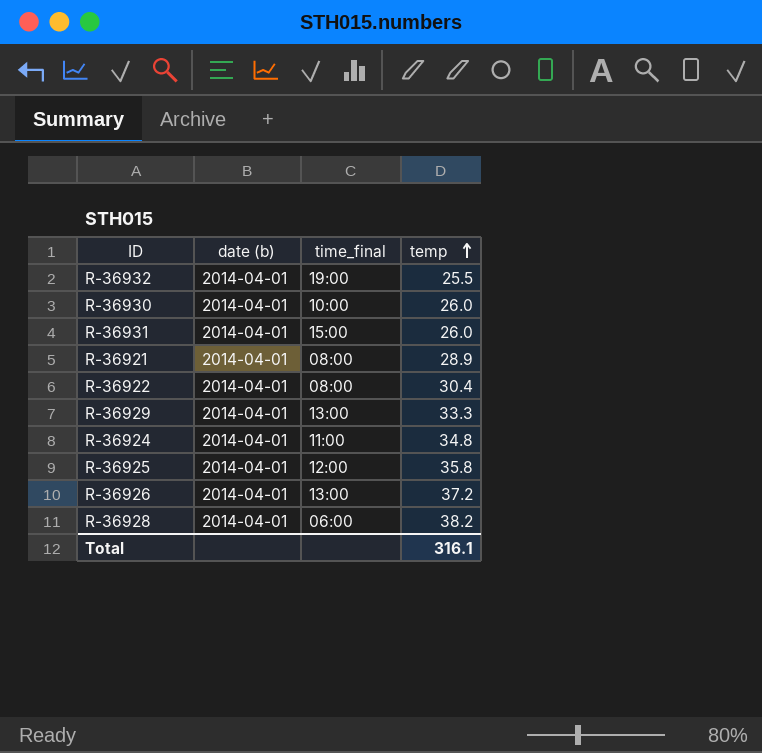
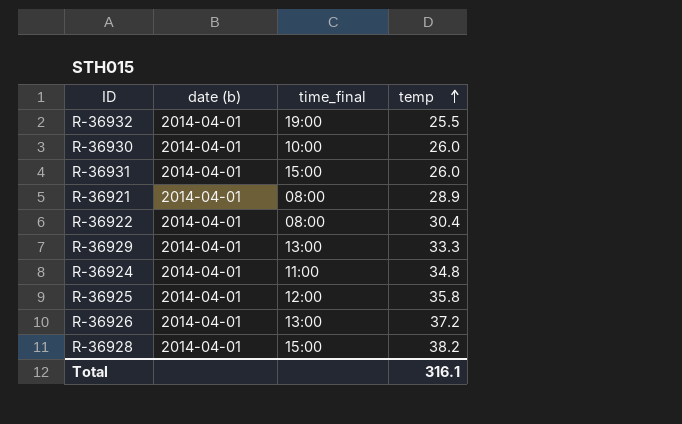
R-36928 | time_final: 06:00 -> 15:00

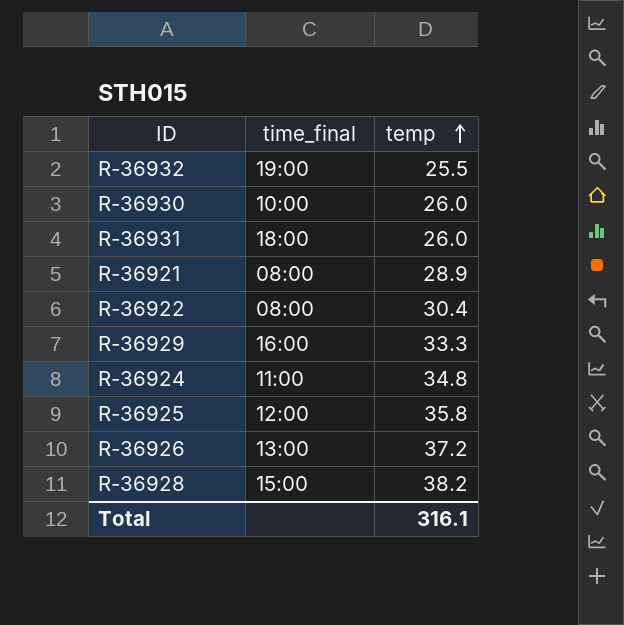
column date (b) | position: 2 -> none
R-36931 | time_final: 15:00 -> 18:00
R-36929 | time_final: 13:00 -> 16:00

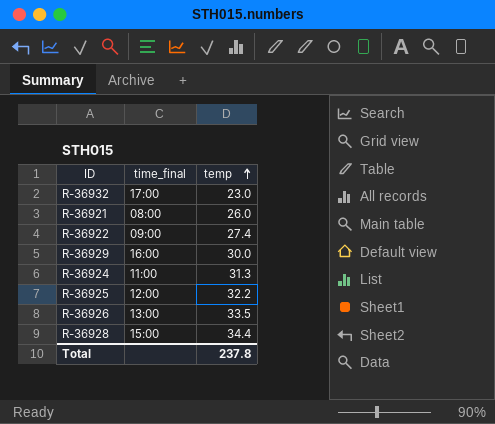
row R-36930: 10:00 | 26.0 -> none
row R-36931: 18:00 | 26.0 -> none
R-36932 | time_final: 19:00 -> 17:00
R-36932 | temp: 25.5 -> 23.0
R-36921 | temp: 28.9 -> 26.0
R-36922 | time_final: 08:00 -> 09:00
R-36922 | temp: 30.4 -> 27.4
R-36929 | temp: 33.3 -> 30.0
R-36924 | temp: 34.8 -> 31.3
R-36925 | temp: 35.8 -> 32.2
R-36926 | temp: 37.2 -> 33.5
R-36928 | temp: 38.2 -> 34.4
Total | temp: 316.1 -> 237.8

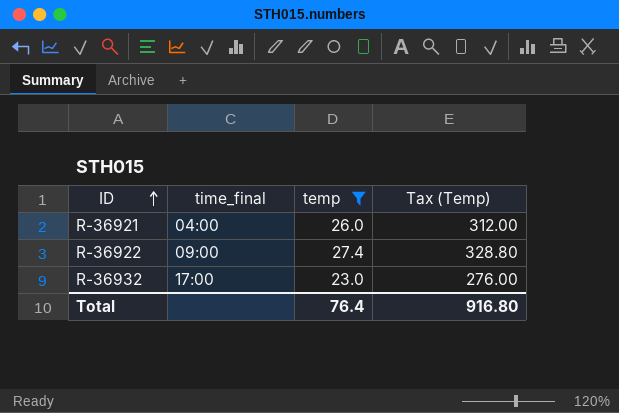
filter: none -> temp <= 27.4
row order: temp ascending -> ID ascending
column Tax (Temp) | formula: none -> [temp] * 12
R-36921 | time_final: 08:00 -> 04:00
Total | temp: 237.8 -> 76.4

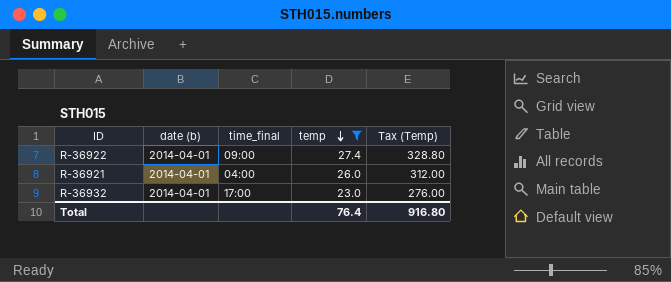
row order: ID ascending -> temp descending
column date (b) | position: none -> 2

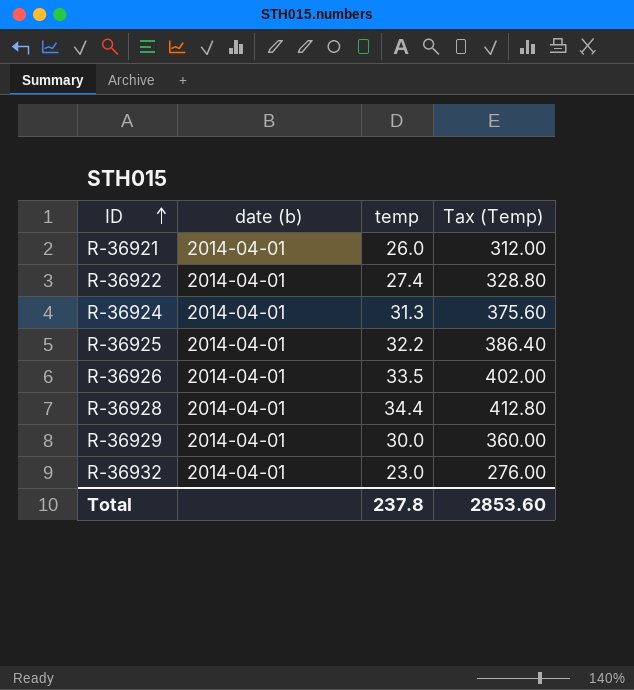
filter: temp <= 27.4 -> none
row order: temp descending -> ID ascending
column time_final | position: 3 -> none
Total | temp: 76.4 -> 237.8
Total | Tax (Temp): 916.80 -> 2853.60

